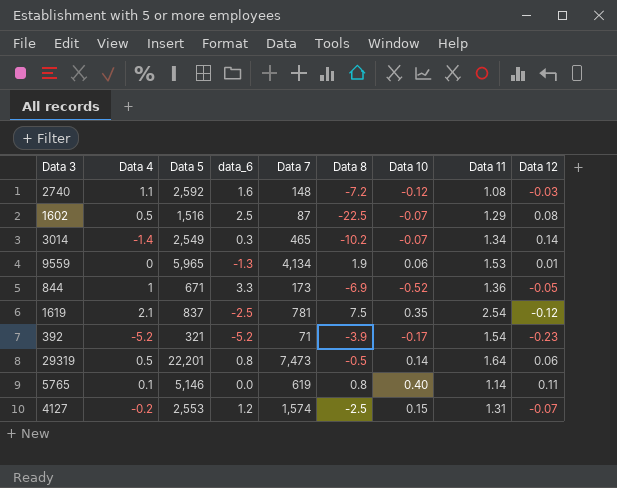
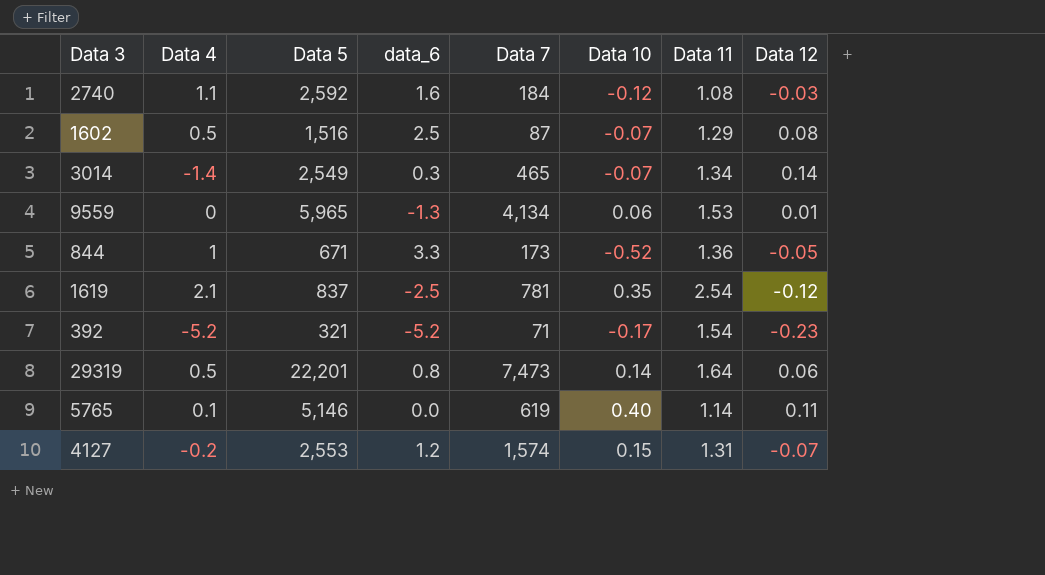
column Data 8 | position: 6 -> none
2740 | Data 7: 148 -> 184

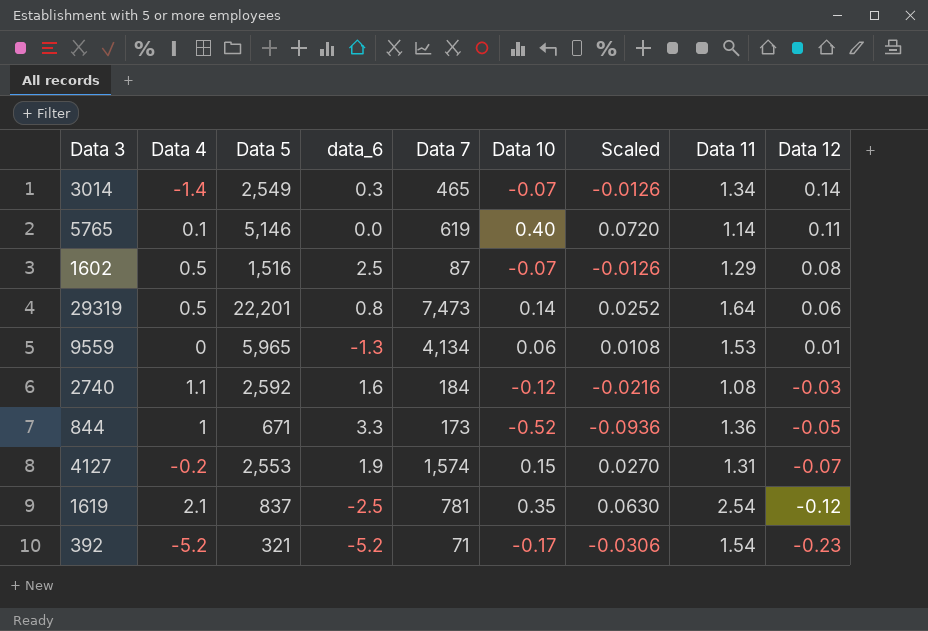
row order: none -> Data 12 descending
column Scaled | formula: none -> [Data 10] * 0.18
4127 | data_6: 1.2 -> 1.9

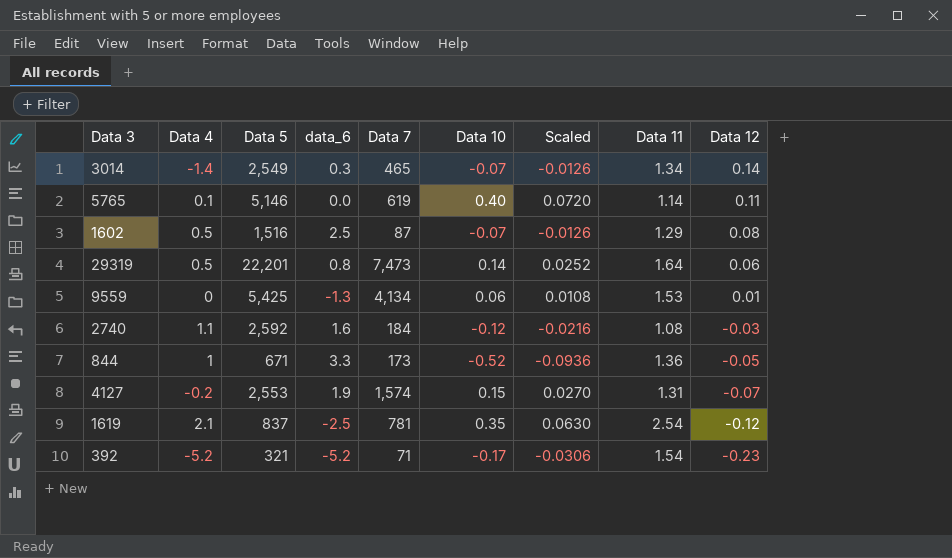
9559 | Data 5: 5,965 -> 5,425

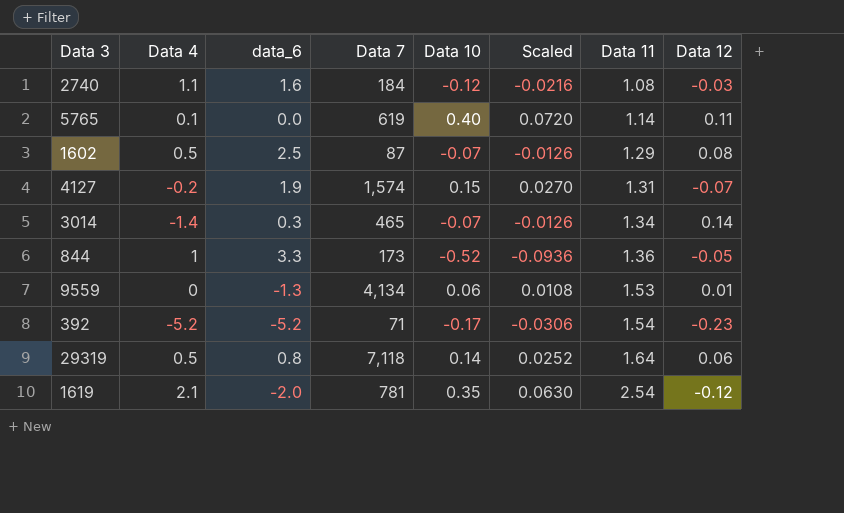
row order: Data 12 descending -> Data 11 ascending
column Data 5 | position: 3 -> none
29319 | Data 7: 7,473 -> 7,118
1619 | data_6: -2.5 -> -2.0

